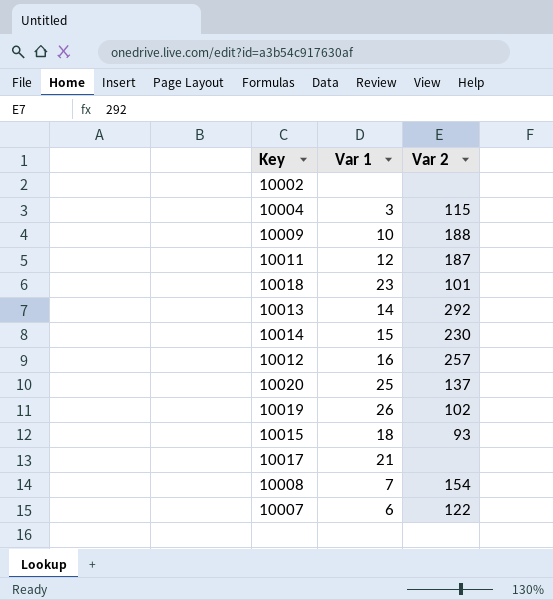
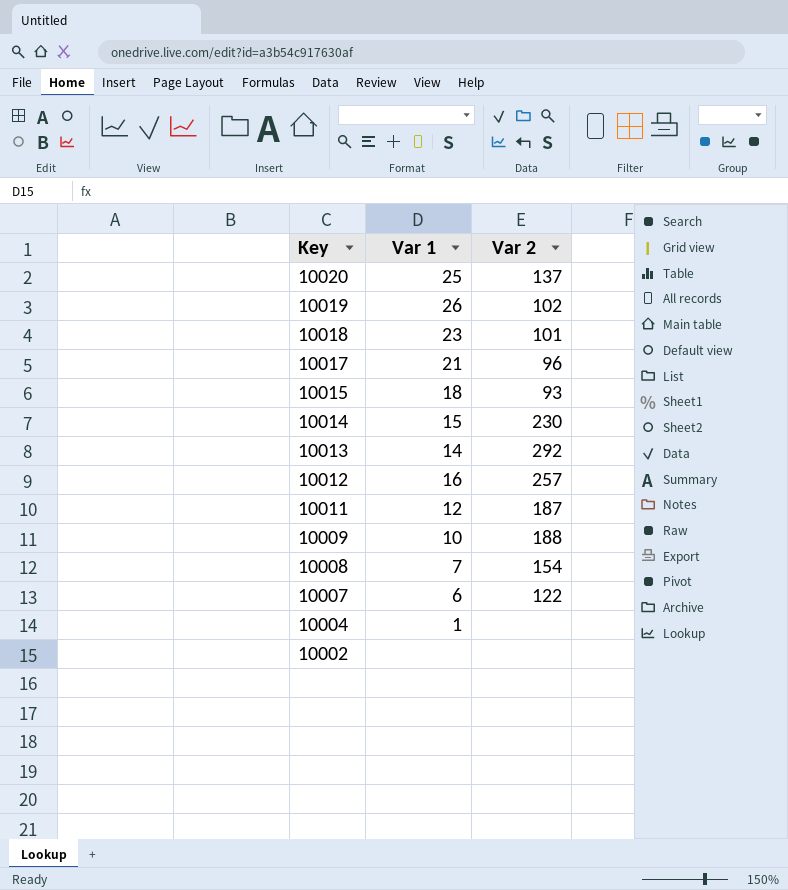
row order: none -> Key descending
10017 | Var 2: none -> 96
10004 | Var 1: 3 -> 1
10004 | Var 2: 115 -> none

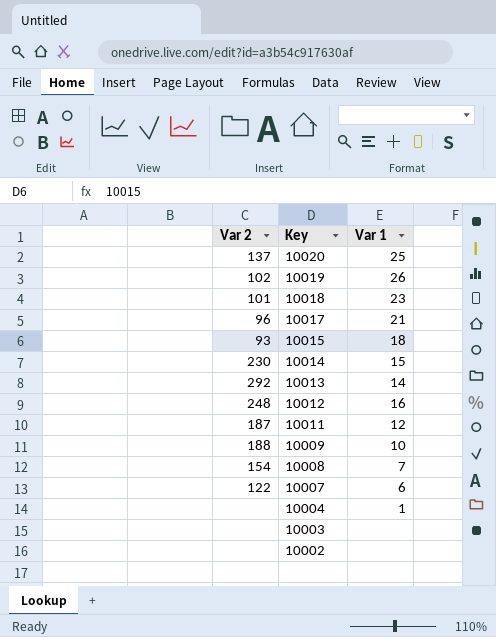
column Var 2 | position: 3 -> 1
10012 | Var 2: 257 -> 248
row 10003: none -> none | none

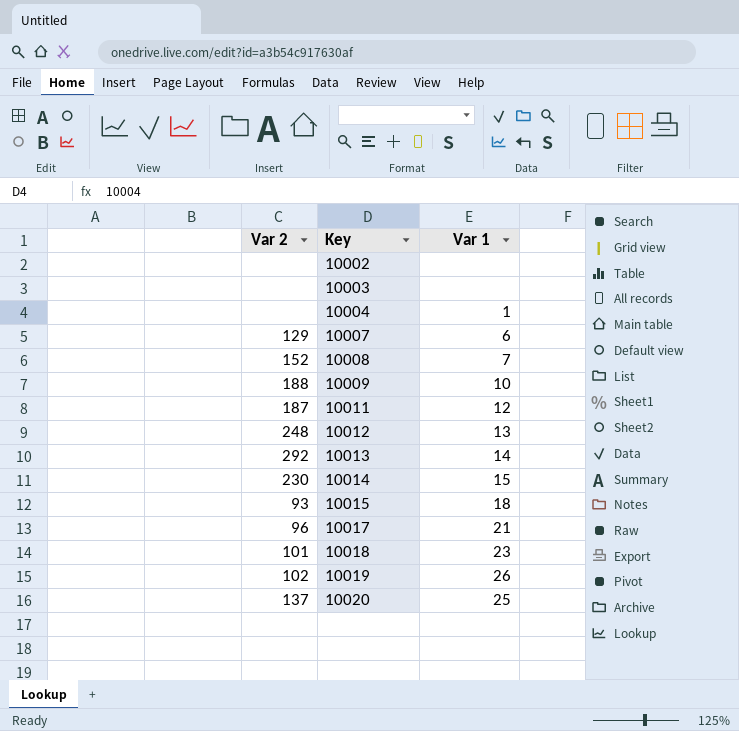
row order: Key descending -> Key ascending
10007 | Var 2: 122 -> 129
10008 | Var 2: 154 -> 152
10012 | Var 1: 16 -> 13

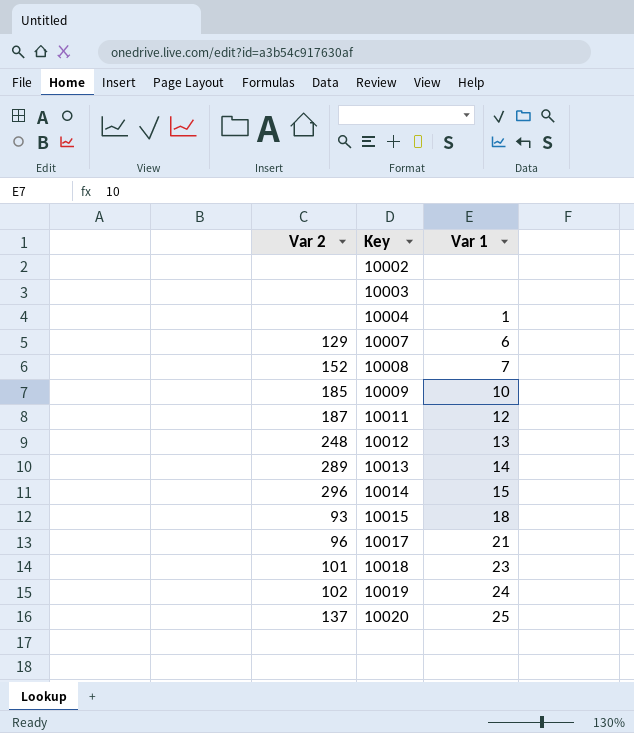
10009 | Var 2: 188 -> 185
10013 | Var 2: 292 -> 289
10014 | Var 2: 230 -> 296
10019 | Var 1: 26 -> 24

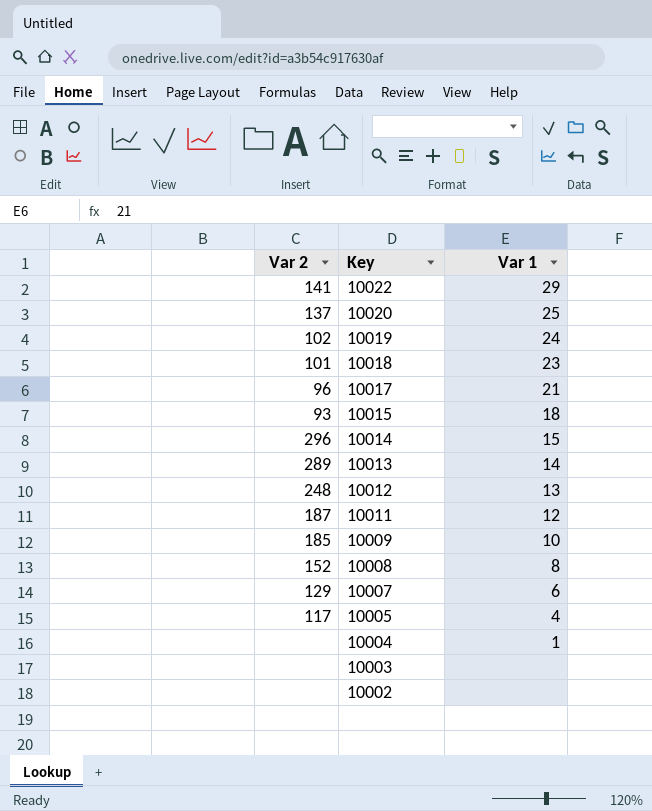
row order: Key ascending -> Key descending
row 10022: none -> 141 | 29
10008 | Var 1: 7 -> 8
row 10005: none -> 117 | 4

